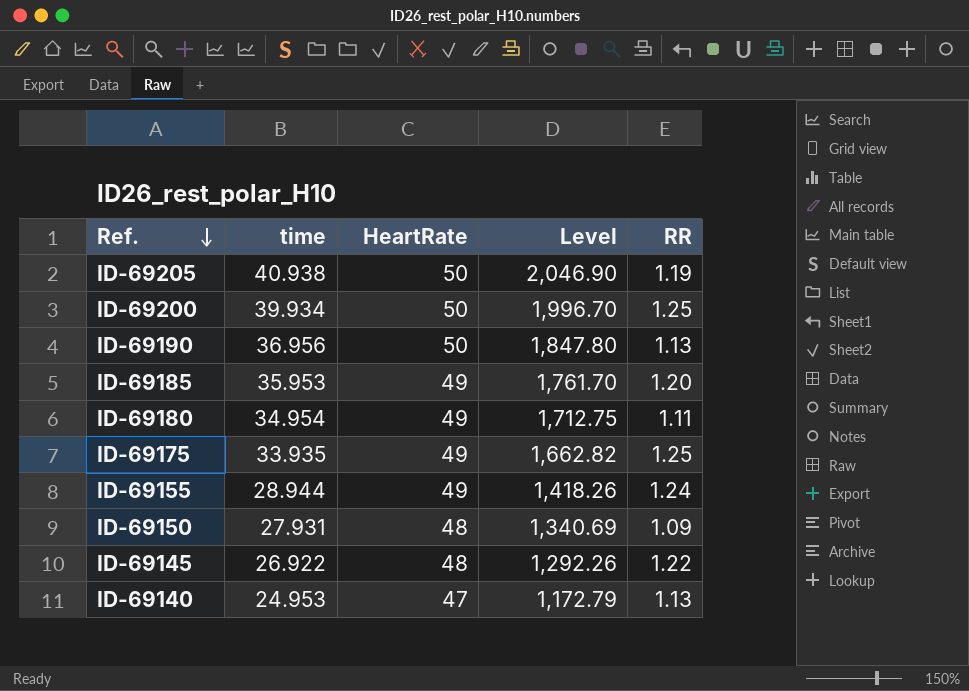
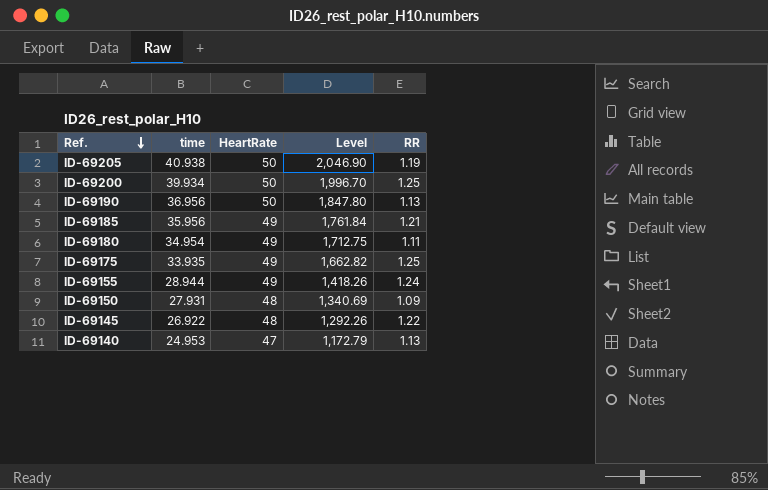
ID-69185 | time: 35.953 -> 35.956
ID-69185 | Level: 1,761.70 -> 1,761.84
ID-69185 | RR: 1.20 -> 1.21

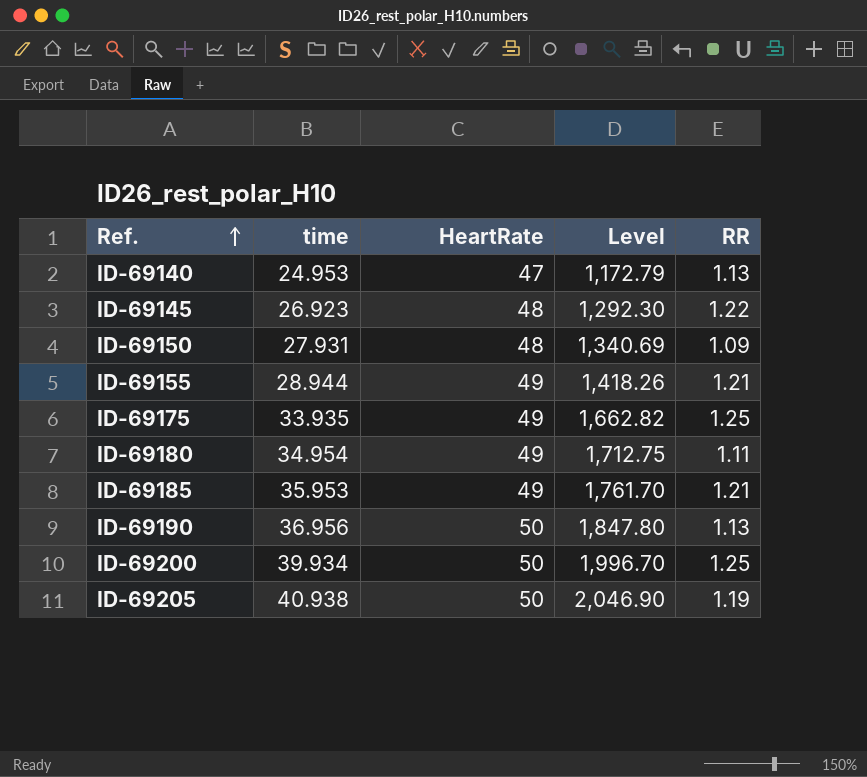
row order: Ref. descending -> Ref. ascending
ID-69145 | time: 26.922 -> 26.923
ID-69145 | Level: 1,292.26 -> 1,292.30
ID-69155 | RR: 1.24 -> 1.21
ID-69185 | time: 35.956 -> 35.953
ID-69185 | Level: 1,761.84 -> 1,761.70

